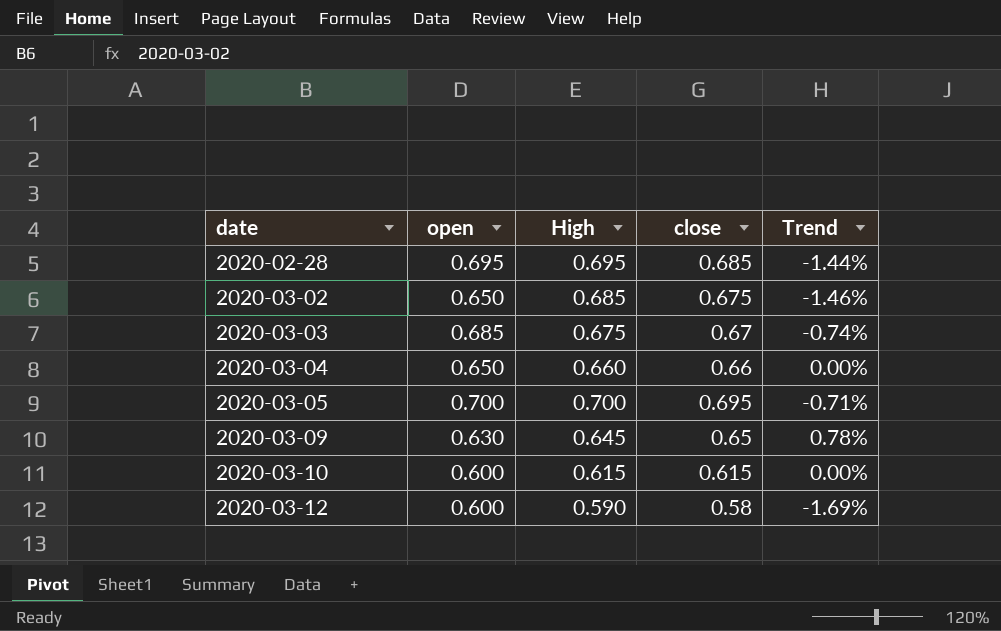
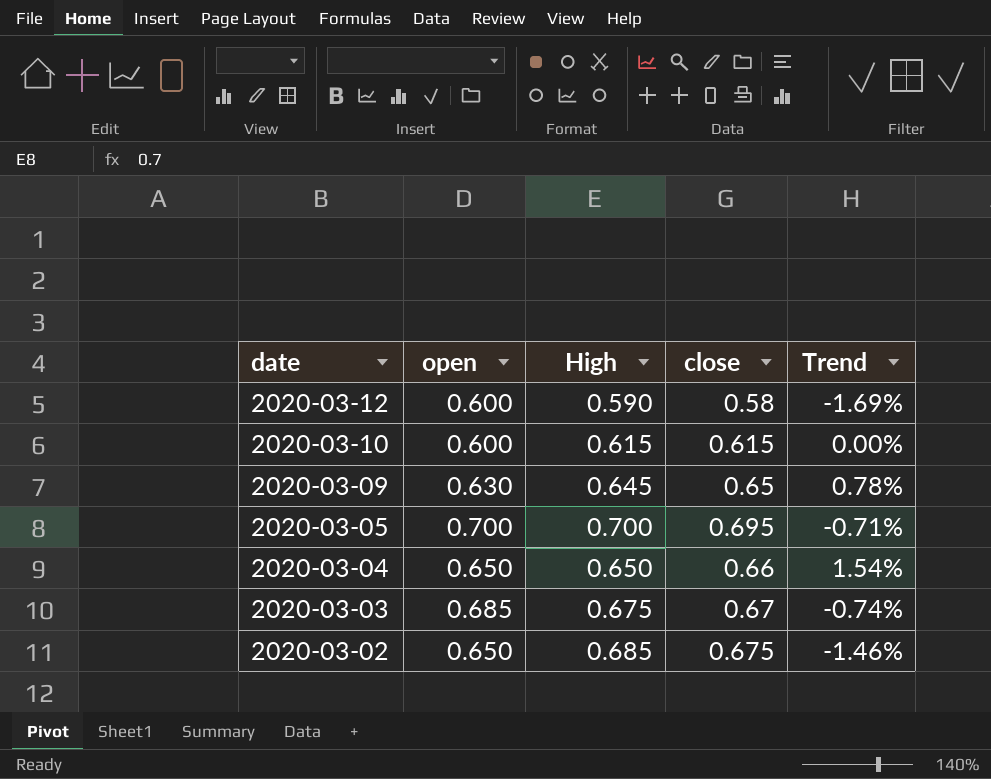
row order: date ascending -> date descending
row 2020-02-28: 0.695 | 0.695 | 0.685 | -1.44% -> none
2020-03-04 | High: 0.660 -> 0.650
2020-03-04 | Trend: 0.00% -> 1.54%

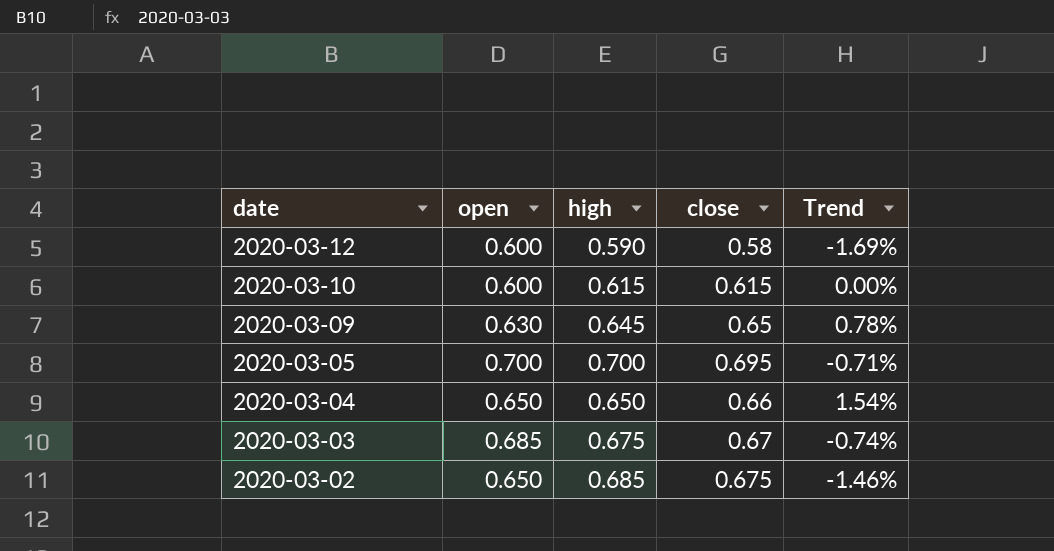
column name: High -> high

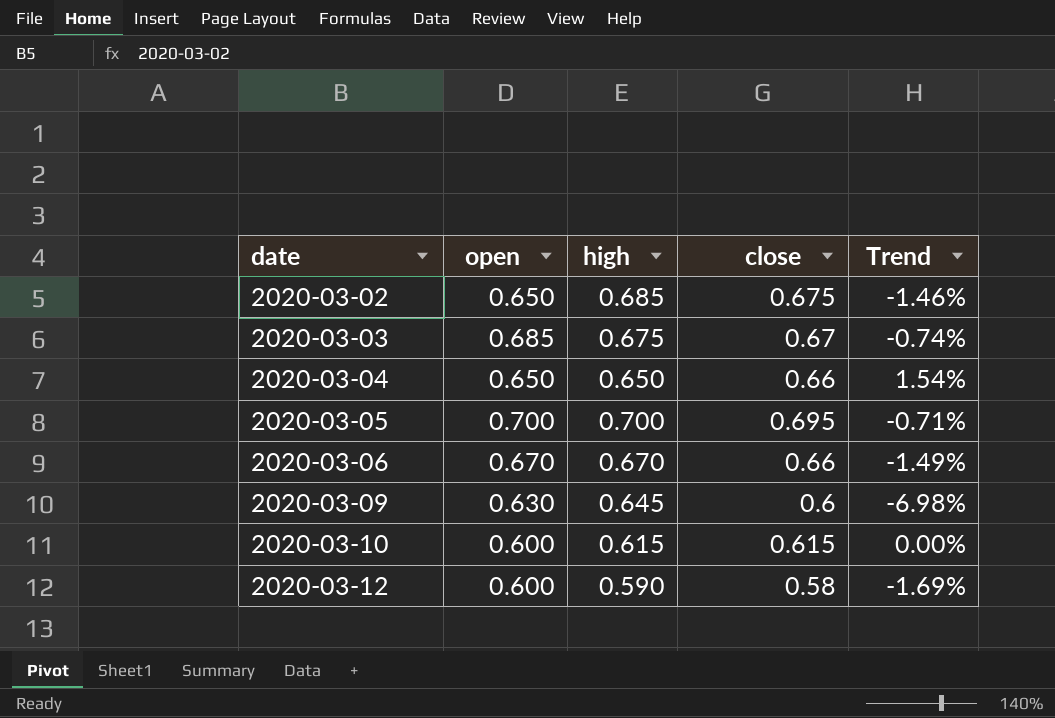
row order: date descending -> date ascending
row 2020-03-06: none -> 0.670 | 0.670 | 0.66 | -1.49%
2020-03-09 | close: 0.65 -> 0.6
2020-03-09 | Trend: 0.78% -> -6.98%

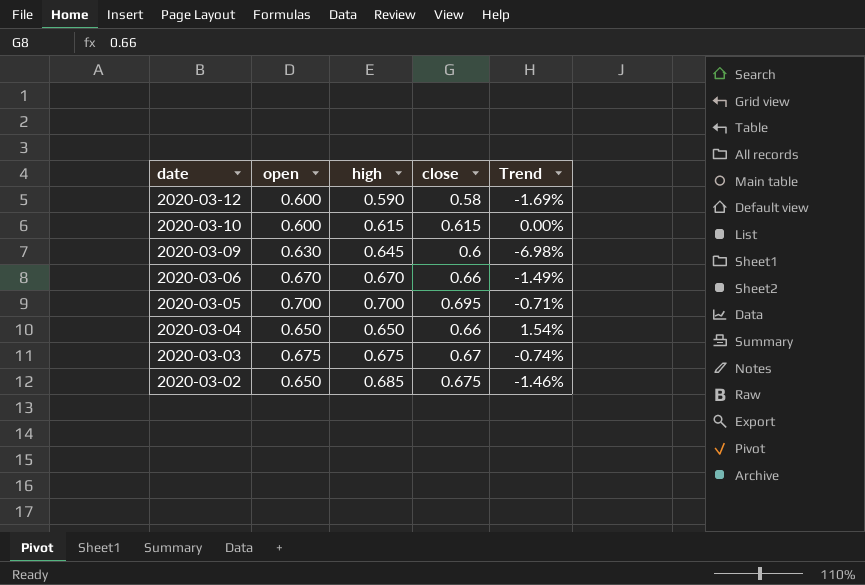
row order: date ascending -> date descending
2020-03-03 | open: 0.685 -> 0.675

